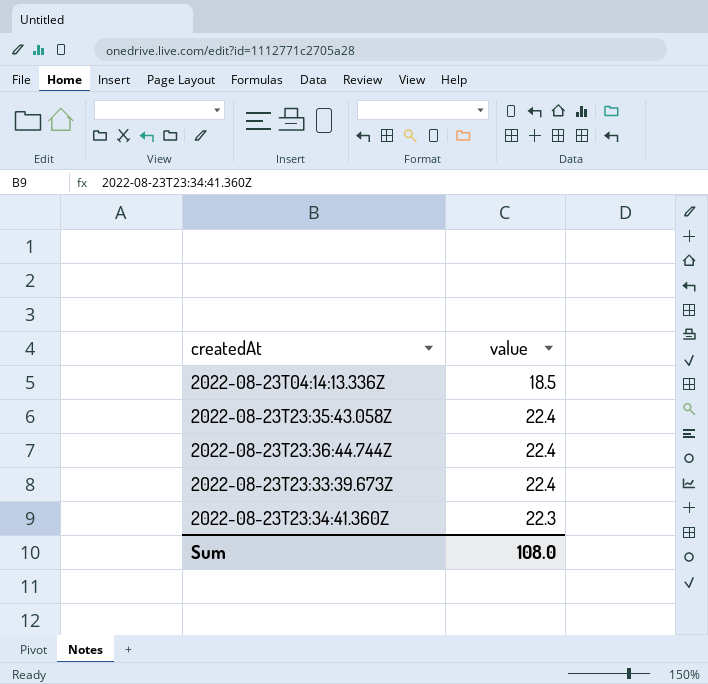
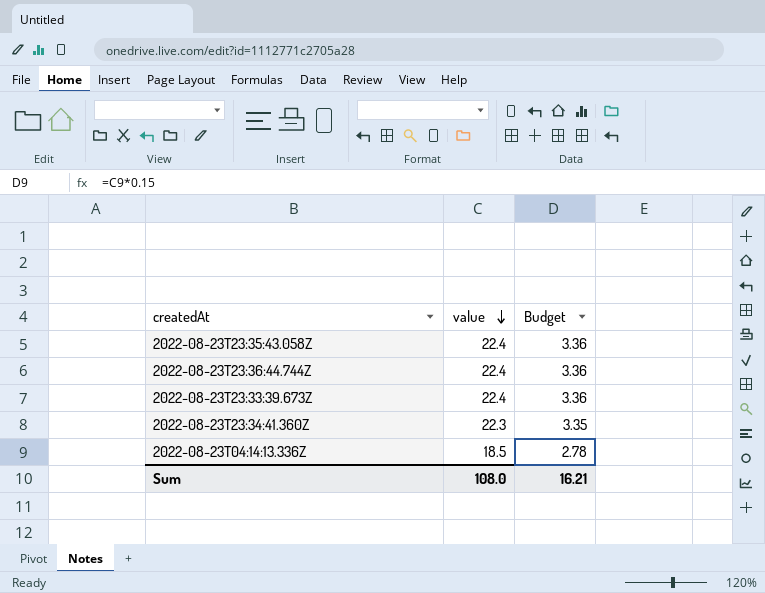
row order: none -> value descending
column Budget | formula: none -> [value] * 0.15

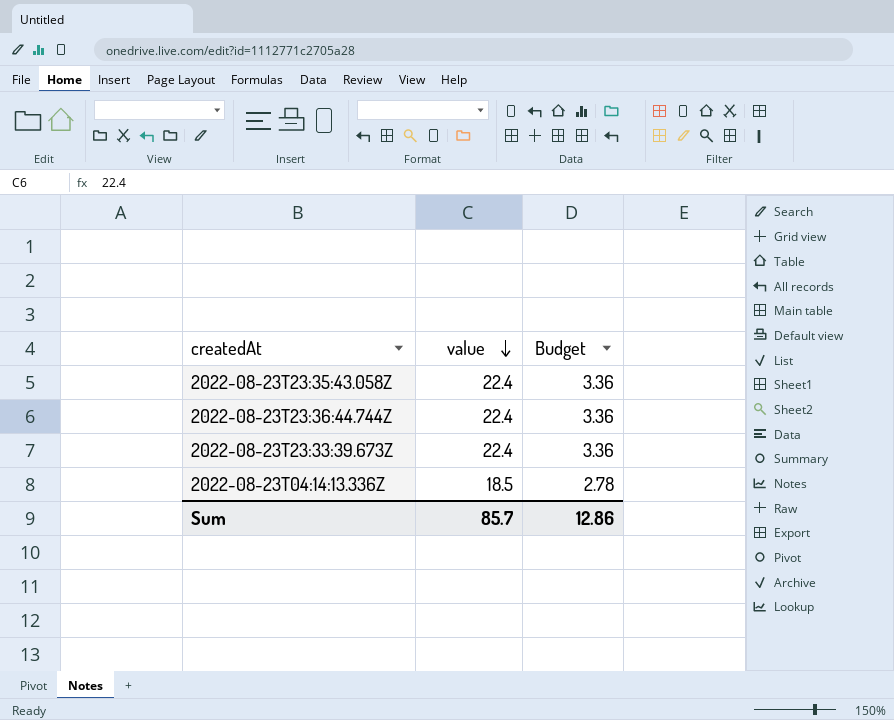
row 2022-08-23T23:34:41.360Z: 22.3 | 3.35 -> none
Sum | value: 108.0 -> 85.7
Sum | Budget: 16.21 -> 12.86

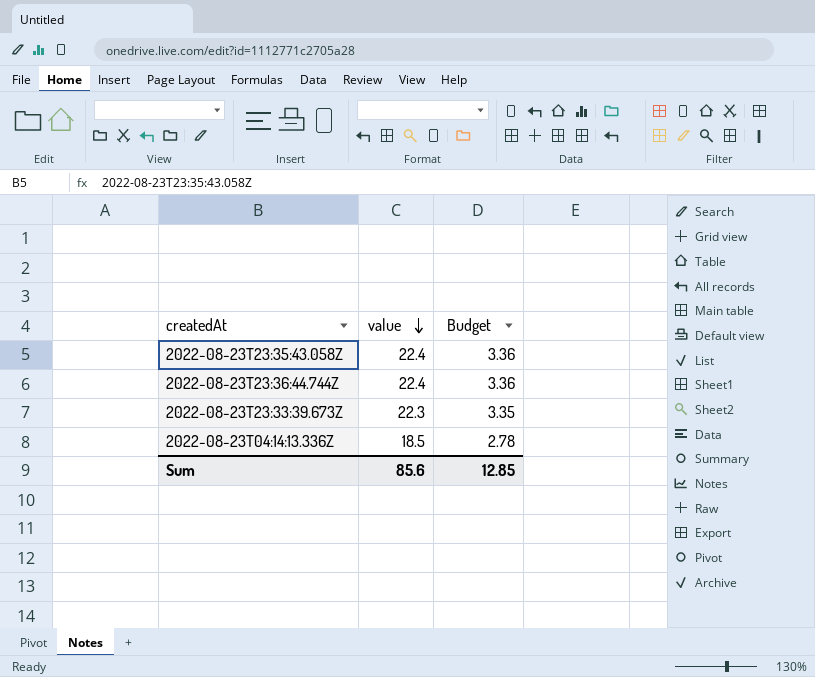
2022-08-23T23:33:39.673Z | value: 22.4 -> 22.3
2022-08-23T23:33:39.673Z | Budget: 3.36 -> 3.35
Sum | value: 85.7 -> 85.6
Sum | Budget: 12.86 -> 12.85

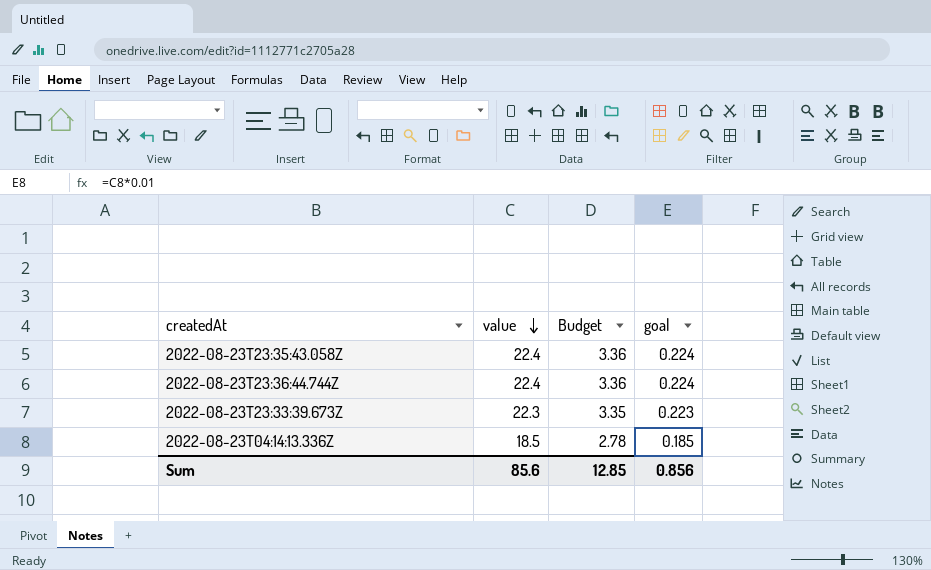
column goal | formula: none -> [value] * 0.01

